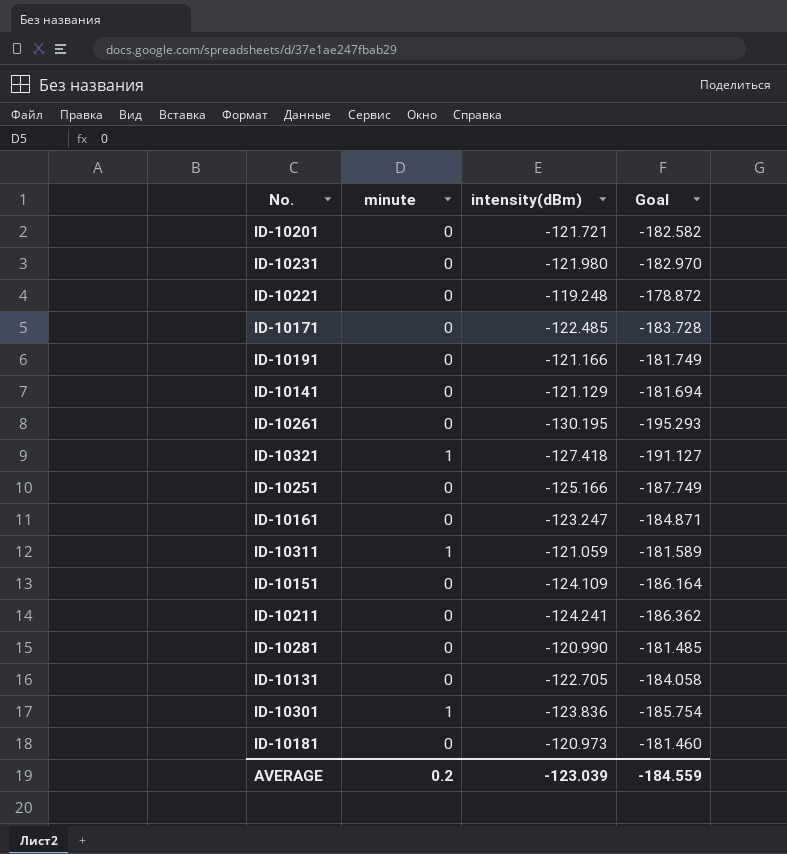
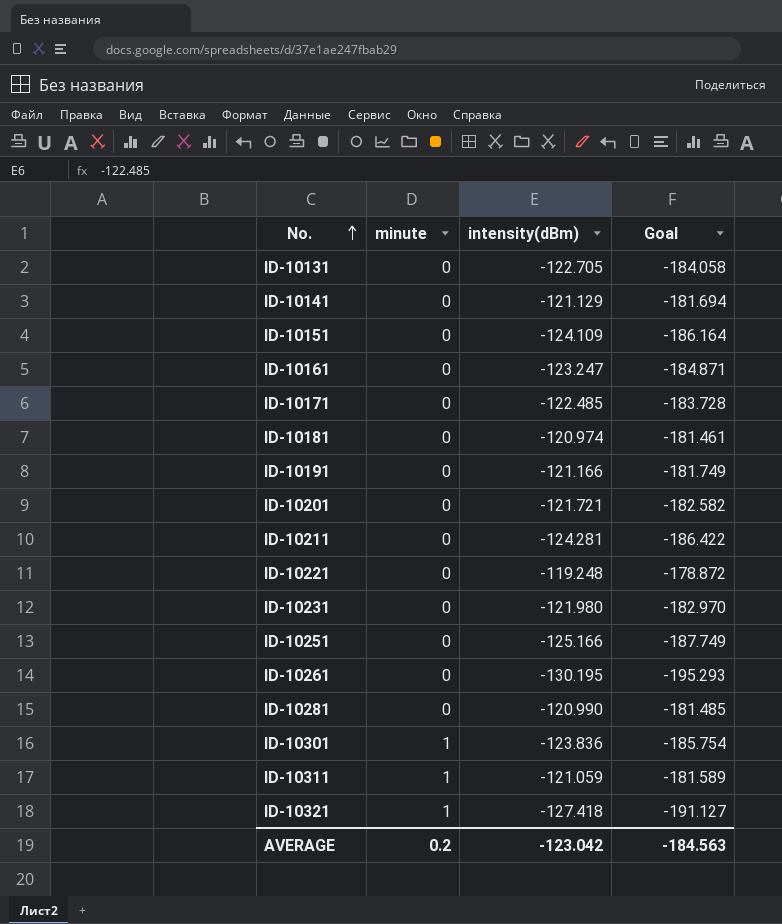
row order: none -> No. ascending
ID-10181 | intensity(dBm): -120.973 -> -120.974
ID-10181 | Goal: -181.460 -> -181.461
ID-10211 | intensity(dBm): -124.241 -> -124.281
ID-10211 | Goal: -186.362 -> -186.422
AVERAGE | intensity(dBm): -123.039 -> -123.042
AVERAGE | Goal: -184.559 -> -184.563

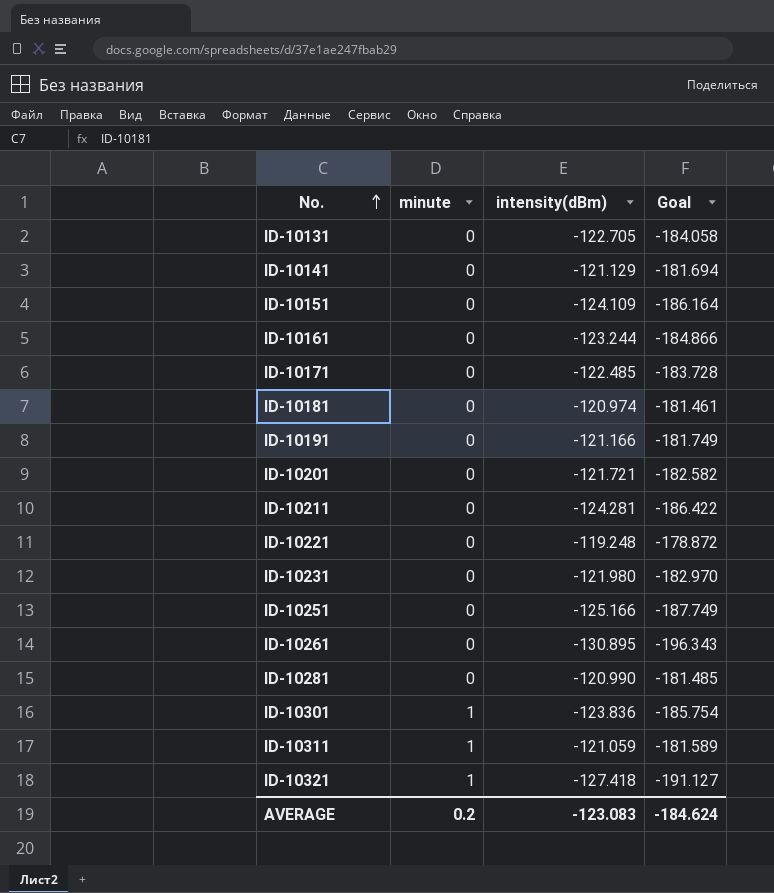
ID-10161 | intensity(dBm): -123.247 -> -123.244
ID-10161 | Goal: -184.871 -> -184.866
ID-10261 | intensity(dBm): -130.195 -> -130.895
ID-10261 | Goal: -195.293 -> -196.343
AVERAGE | intensity(dBm): -123.042 -> -123.083
AVERAGE | Goal: -184.563 -> -184.624

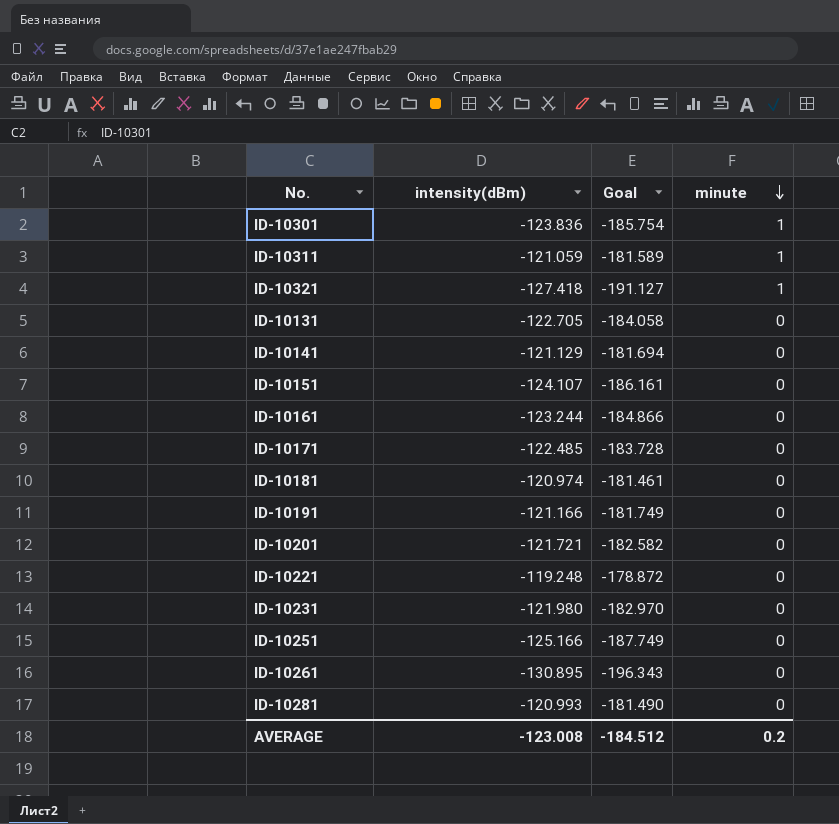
row order: No. ascending -> minute descending
column minute | position: 2 -> 4
row ID-10211: 0 | -124.281 | -186.422 -> none
ID-10151 | intensity(dBm): -124.109 -> -124.107
ID-10151 | Goal: -186.164 -> -186.161
ID-10281 | intensity(dBm): -120.990 -> -120.993
ID-10281 | Goal: -181.485 -> -181.490
AVERAGE | intensity(dBm): -123.083 -> -123.008
AVERAGE | Goal: -184.624 -> -184.512

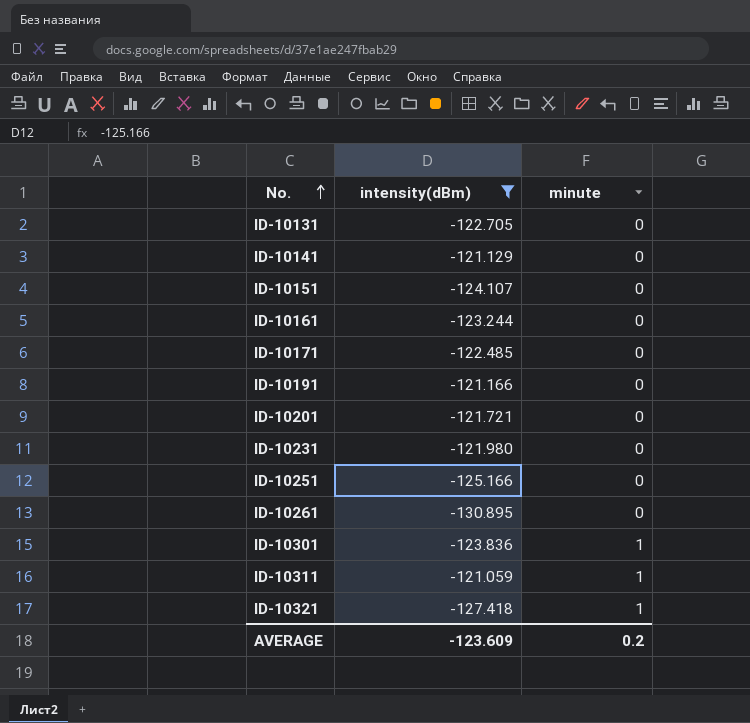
filter: none -> intensity(dBm) <= -121.059
row order: minute descending -> No. ascending
column Goal | formula: [intensity(dBm)] * 1.5 -> none
AVERAGE | intensity(dBm): -123.008 -> -123.609

